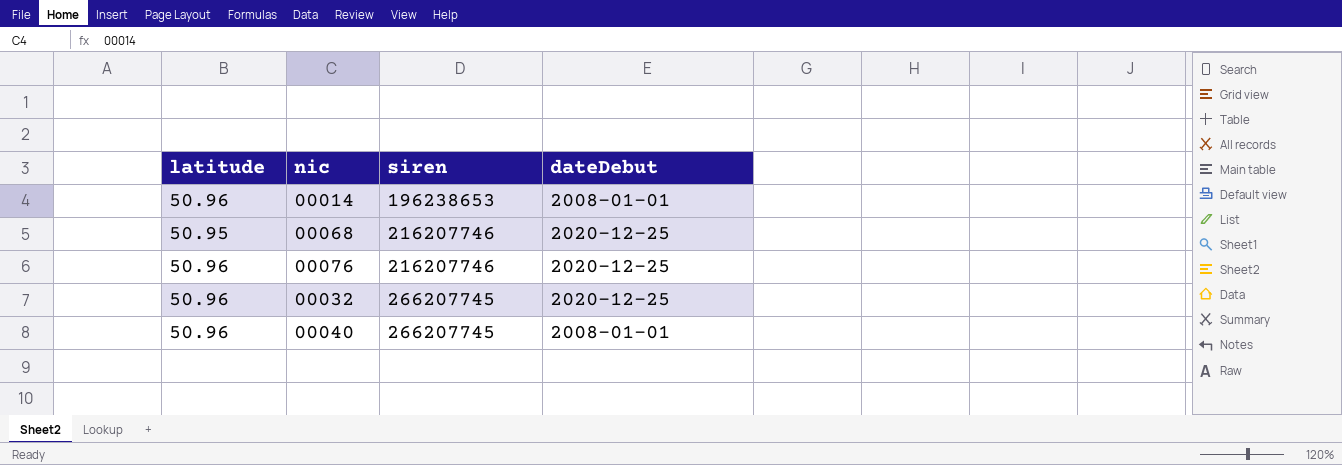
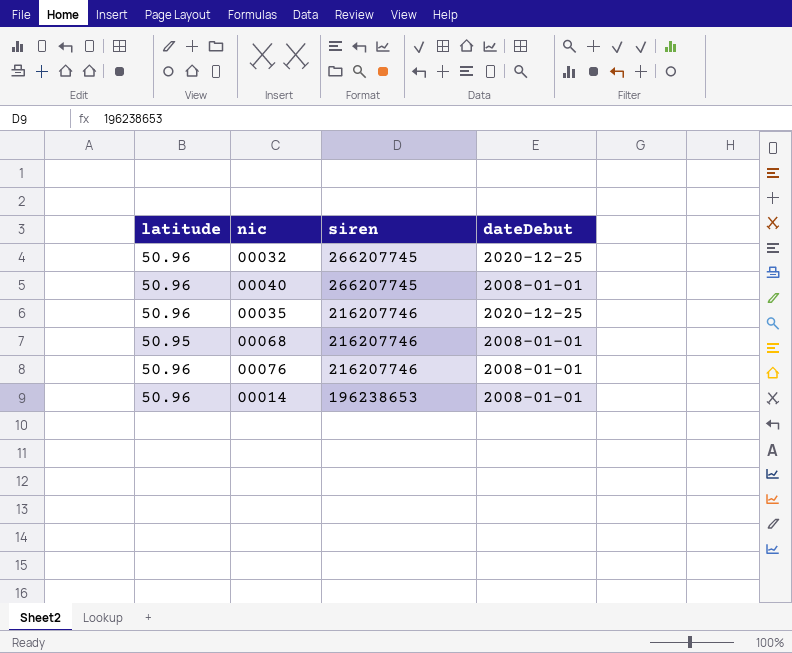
row order: siren ascending -> siren descending
row 00035: none -> 50.96 | 216207746 | 2020-12-25
00068 | dateDebut: 2020-12-25 -> 2008-01-01
00076 | dateDebut: 2020-12-25 -> 2008-01-01

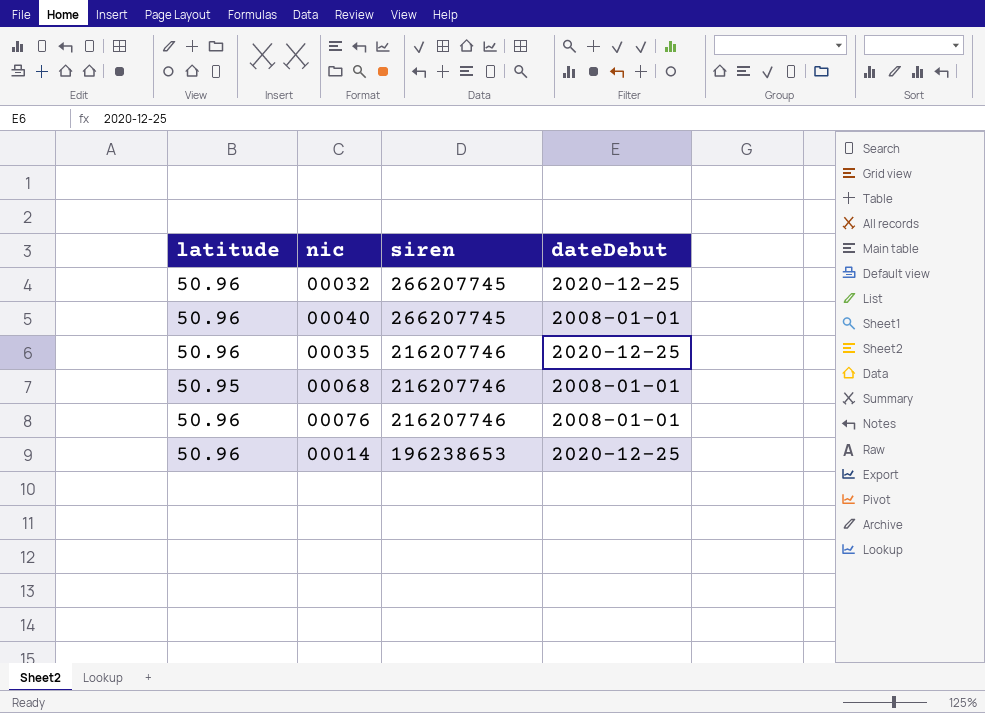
00014 | dateDebut: 2008-01-01 -> 2020-12-25

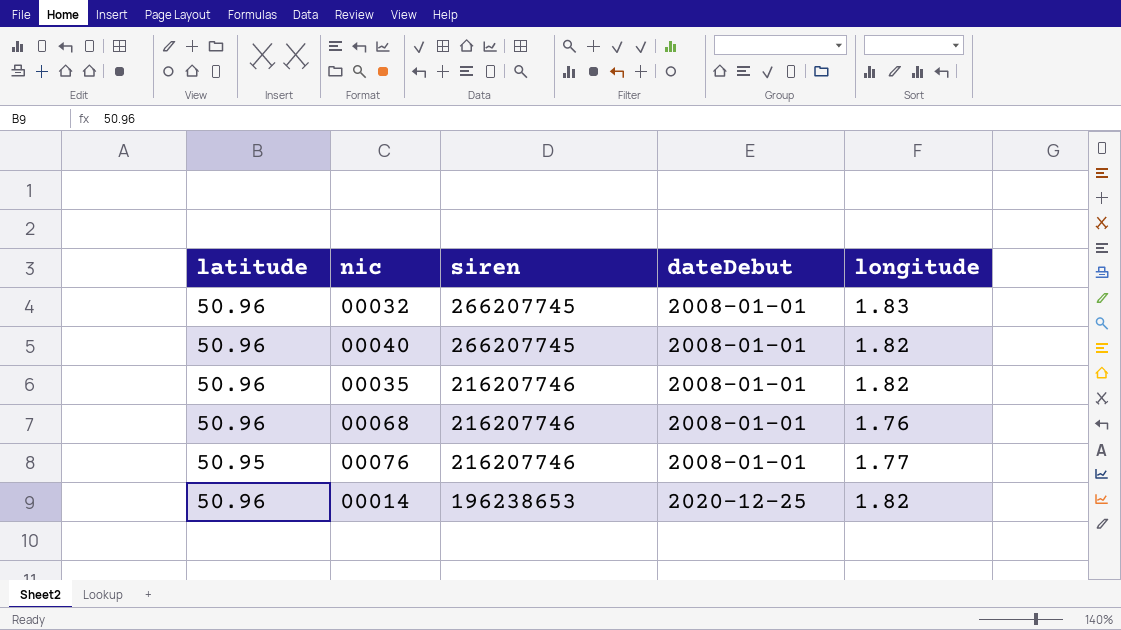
column longitude | position: none -> 5
00032 | dateDebut: 2020-12-25 -> 2008-01-01
00035 | dateDebut: 2020-12-25 -> 2008-01-01
00068 | latitude: 50.95 -> 50.96
00076 | latitude: 50.96 -> 50.95

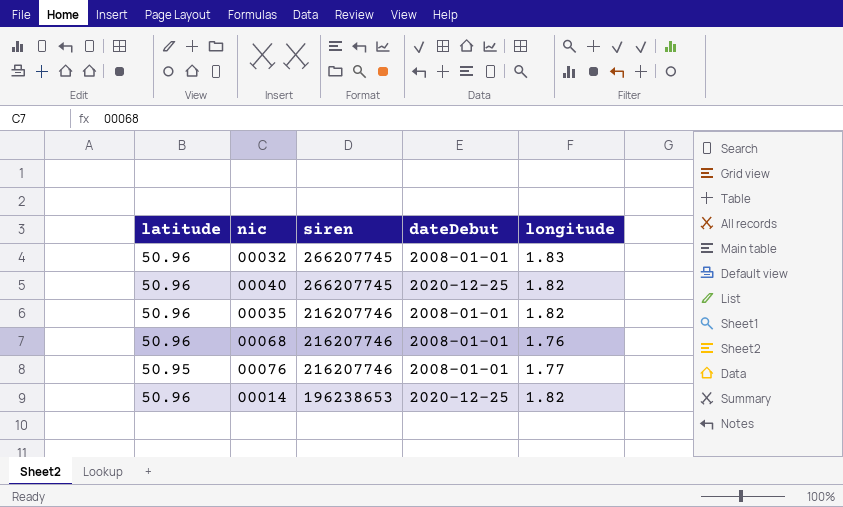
00040 | dateDebut: 2008-01-01 -> 2020-12-25

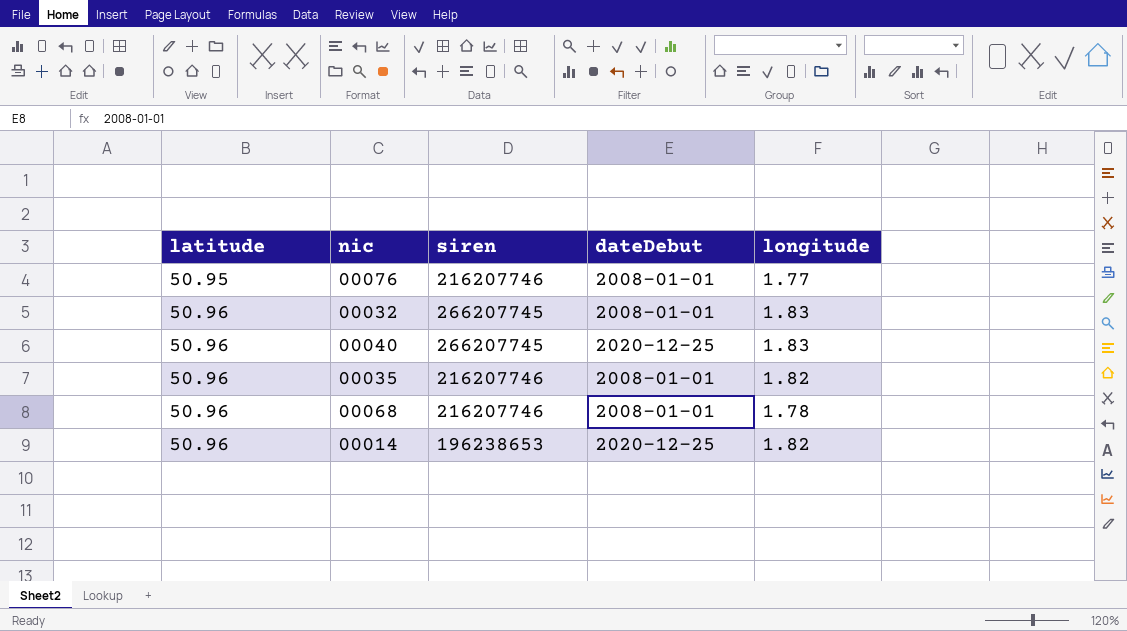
row order: siren descending -> latitude ascending
00040 | longitude: 1.82 -> 1.83
00068 | longitude: 1.76 -> 1.78

